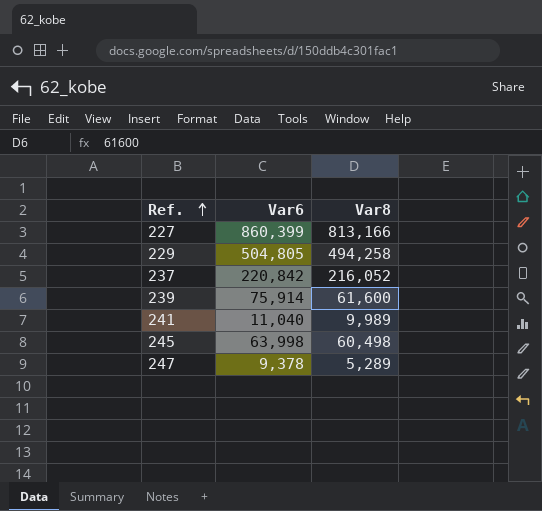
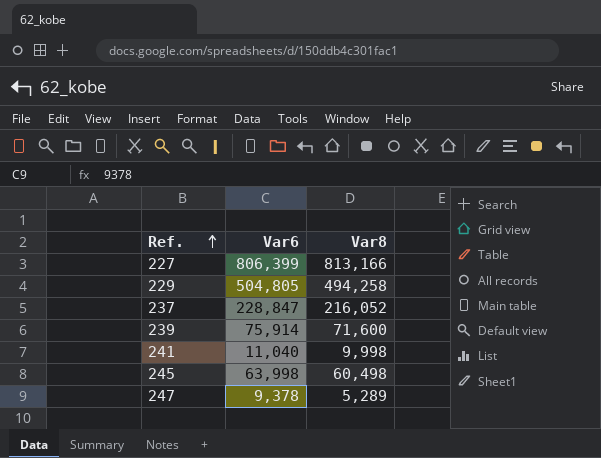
227 | Var6: 860,399 -> 806,399
237 | Var6: 220,842 -> 228,847
239 | Var8: 61,600 -> 71,600
241 | Var8: 9,989 -> 9,998

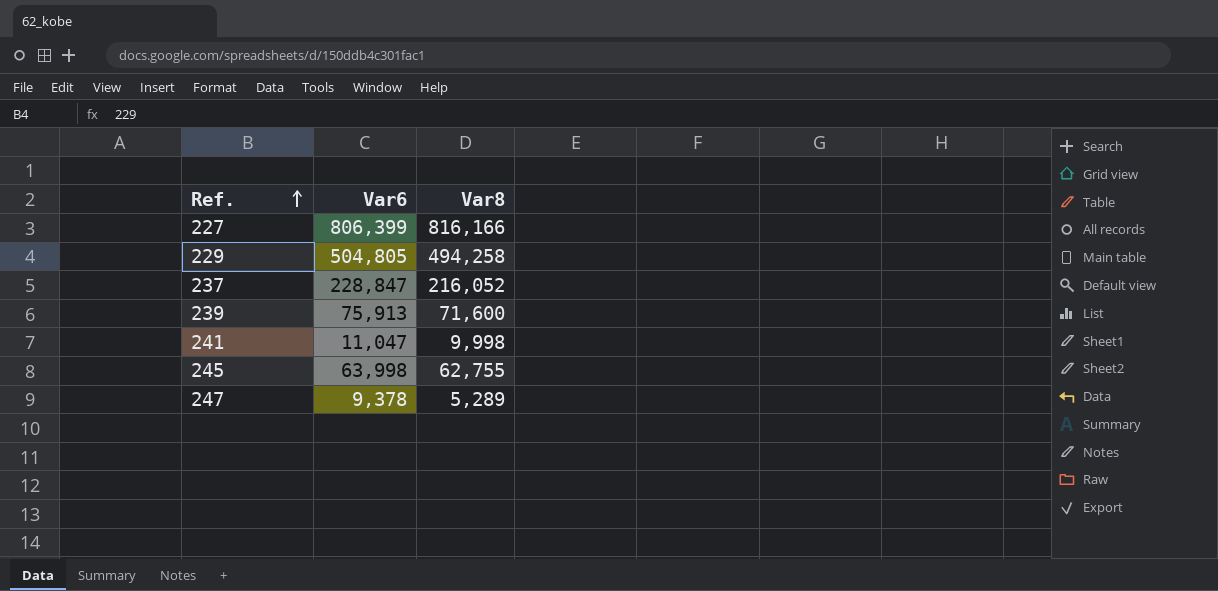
227 | Var8: 813,166 -> 816,166
239 | Var6: 75,914 -> 75,913
241 | Var6: 11,040 -> 11,047
245 | Var8: 60,498 -> 62,755

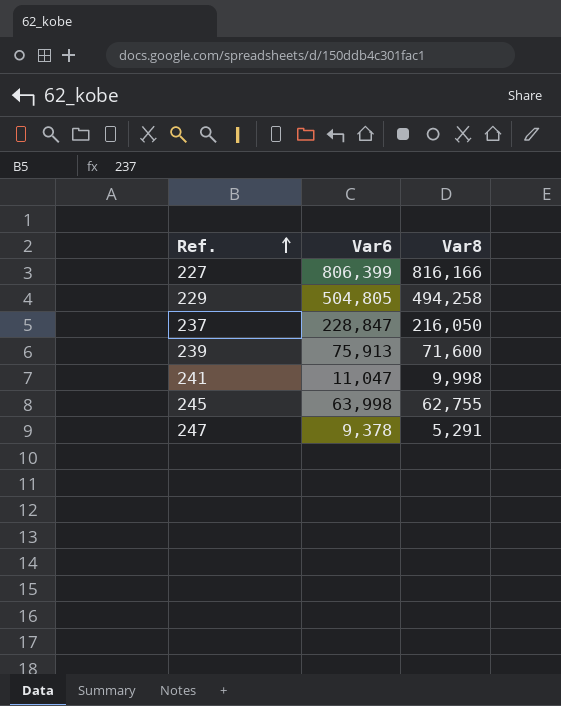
237 | Var8: 216,052 -> 216,050
247 | Var8: 5,289 -> 5,291

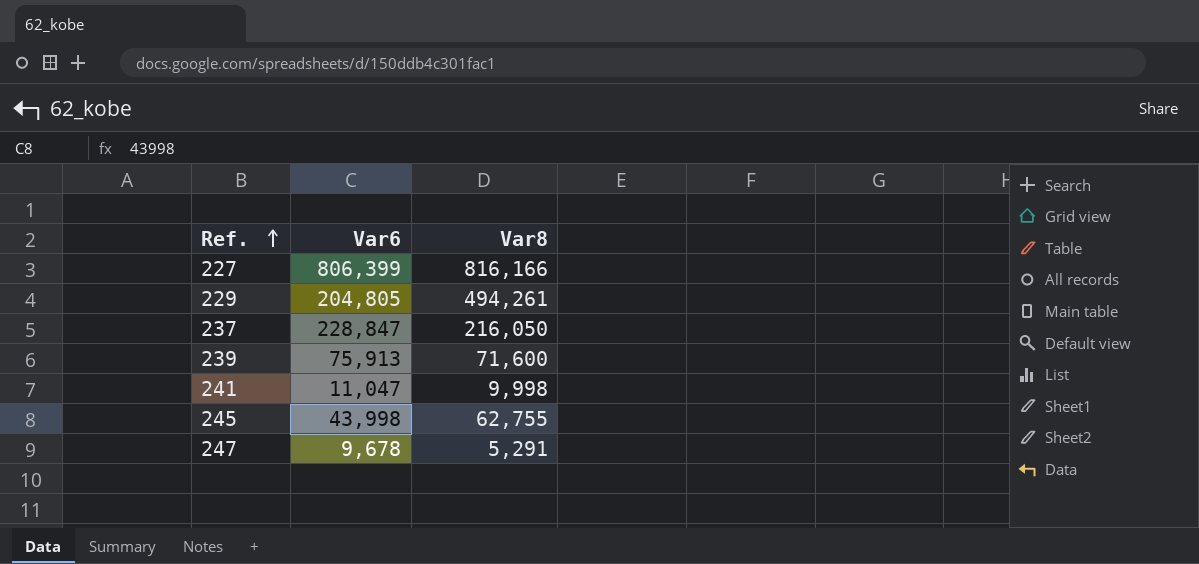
229 | Var6: 504,805 -> 204,805
229 | Var8: 494,258 -> 494,261
245 | Var6: 63,998 -> 43,998
247 | Var6: 9,378 -> 9,678

